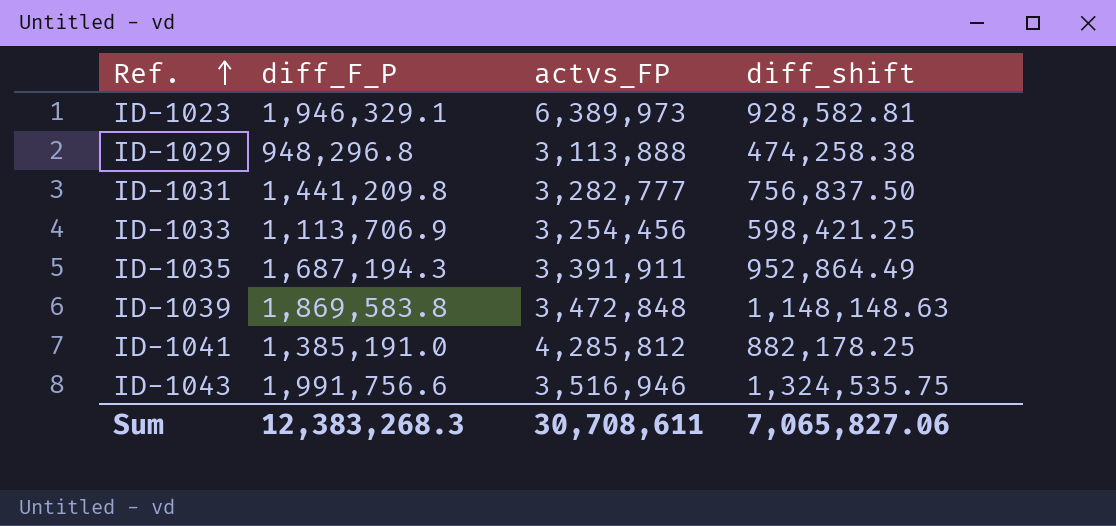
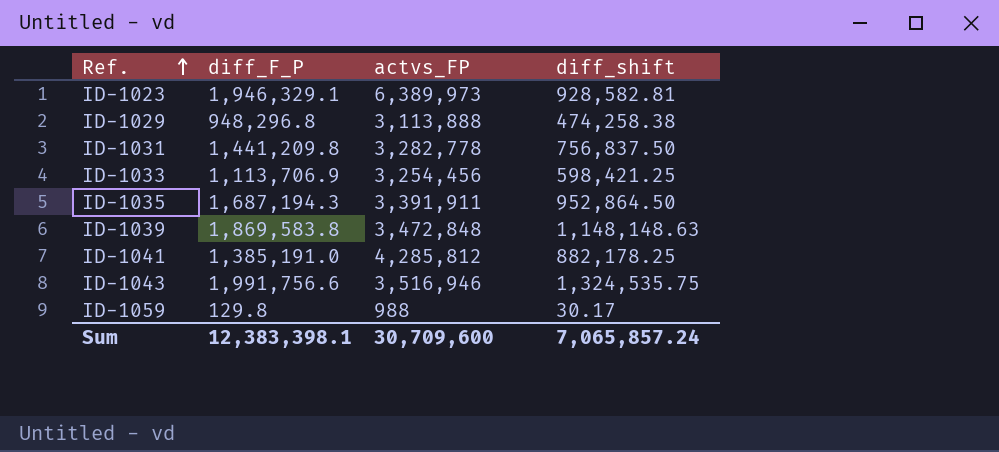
ID-1031 | actvs_FP: 3,282,777 -> 3,282,778
ID-1035 | diff_shift: 952,864.49 -> 952,864.50
row ID-1059: none -> 129.8 | 988 | 30.17
Sum | diff_F_P: 12,383,268.3 -> 12,383,398.1
Sum | actvs_FP: 30,708,611 -> 30,709,600
Sum | diff_shift: 7,065,827.06 -> 7,065,857.24

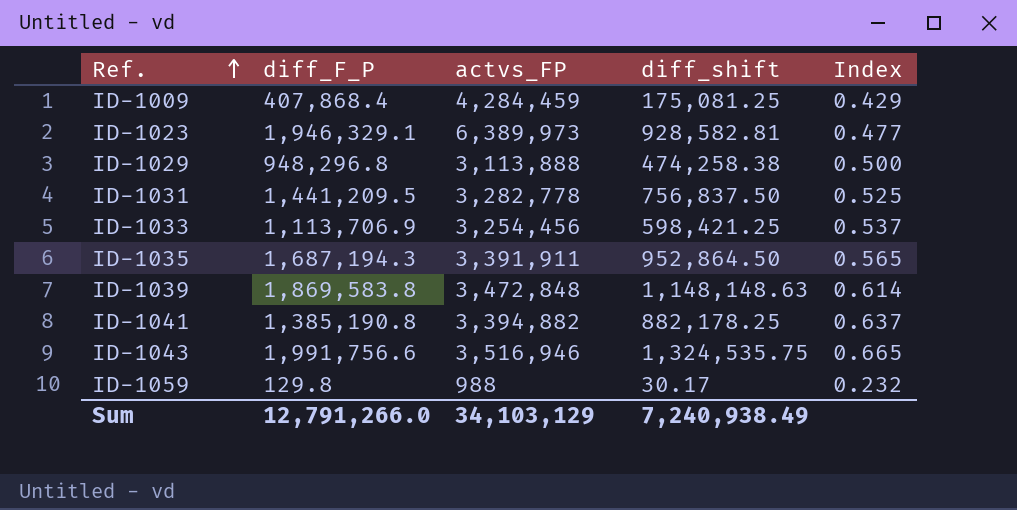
column Index | formula: none -> [diff_shift] / [diff_F_P]
row ID-1009: none -> 407,868.4 | 4,284,459 | 175,081.25 | 0.429
ID-1031 | diff_F_P: 1,441,209.8 -> 1,441,209.5
ID-1041 | diff_F_P: 1,385,191.0 -> 1,385,190.8
ID-1041 | actvs_FP: 4,285,812 -> 3,394,882
Sum | diff_F_P: 12,383,398.1 -> 12,791,266.0
Sum | actvs_FP: 30,709,600 -> 34,103,129
Sum | diff_shift: 7,065,857.24 -> 7,240,938.49

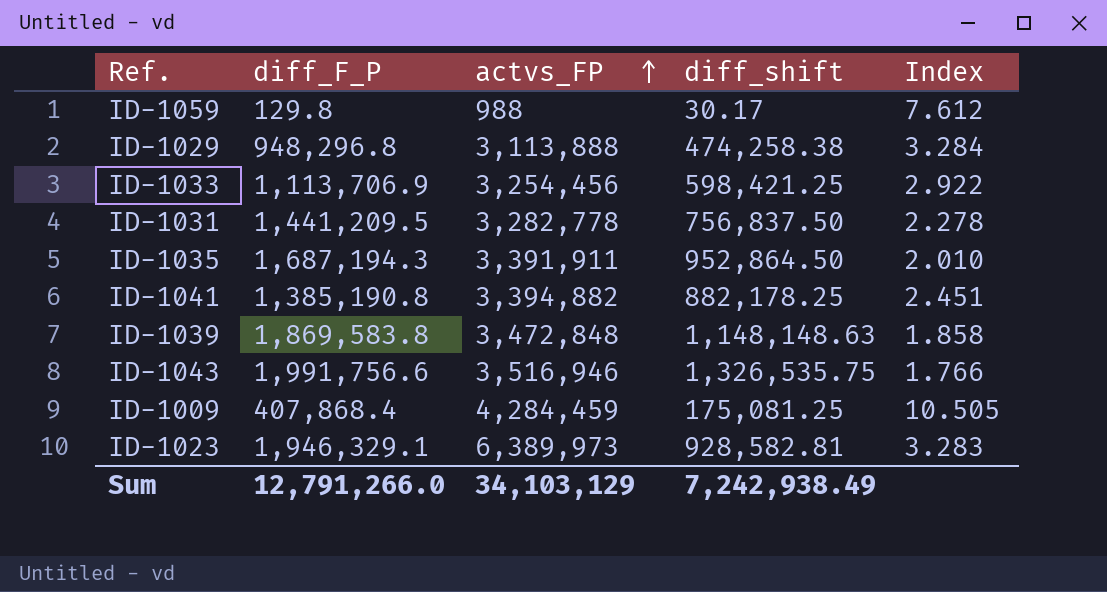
row order: Ref. ascending -> actvs_FP ascending
column Index | formula: [diff_shift] / [diff_F_P] -> [actvs_FP] / [diff_F_P]
ID-1043 | diff_shift: 1,324,535.75 -> 1,326,535.75
Sum | diff_shift: 7,240,938.49 -> 7,242,938.49

